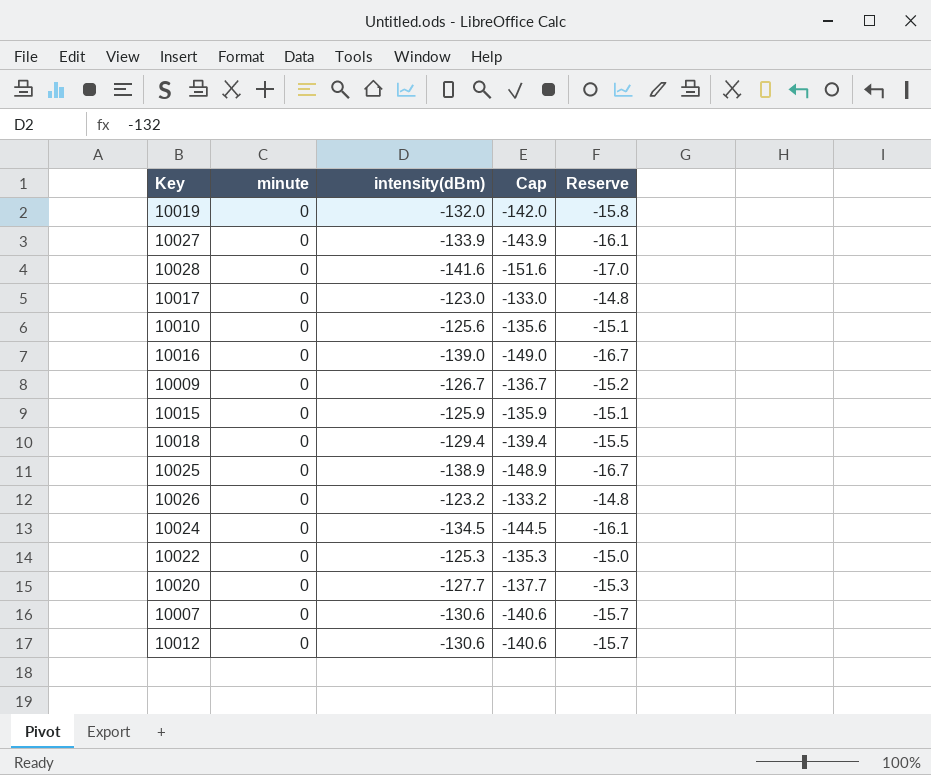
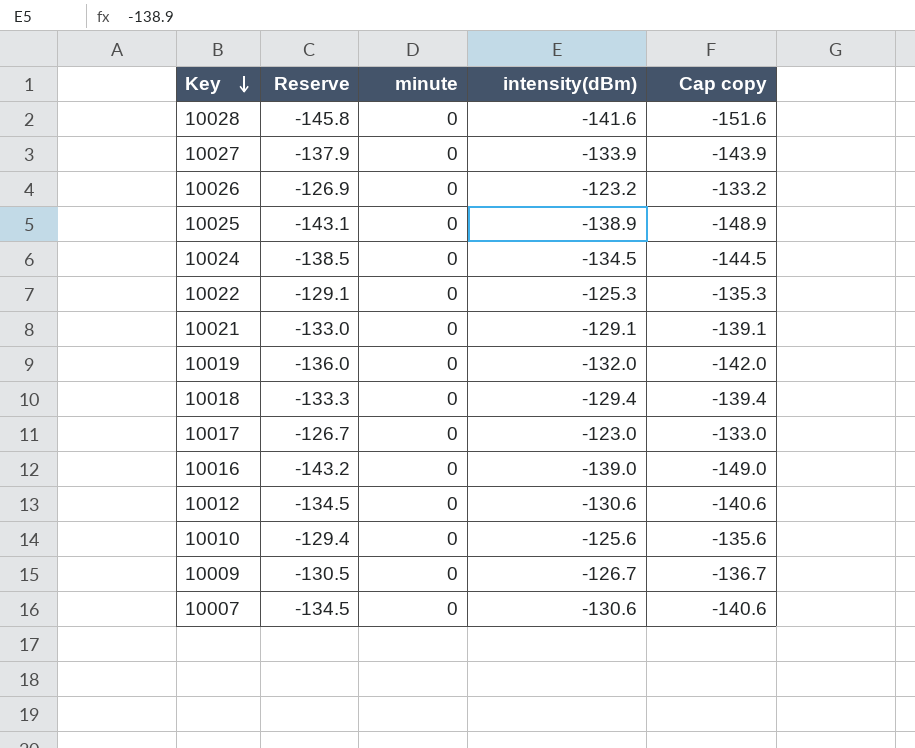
row order: none -> Key descending
column Reserve | formula: [intensity(dBm)] * 0.12 -> [intensity(dBm)] * 1.03
column Reserve | position: 5 -> 2
column name: Cap -> Cap copy
row 10015: 0 | -125.9 | -135.9 | -15.1 -> none
row 10020: 0 | -127.7 | -137.7 | -15.3 -> none
row 10021: none -> -133.0 | 0 | -129.1 | -139.1

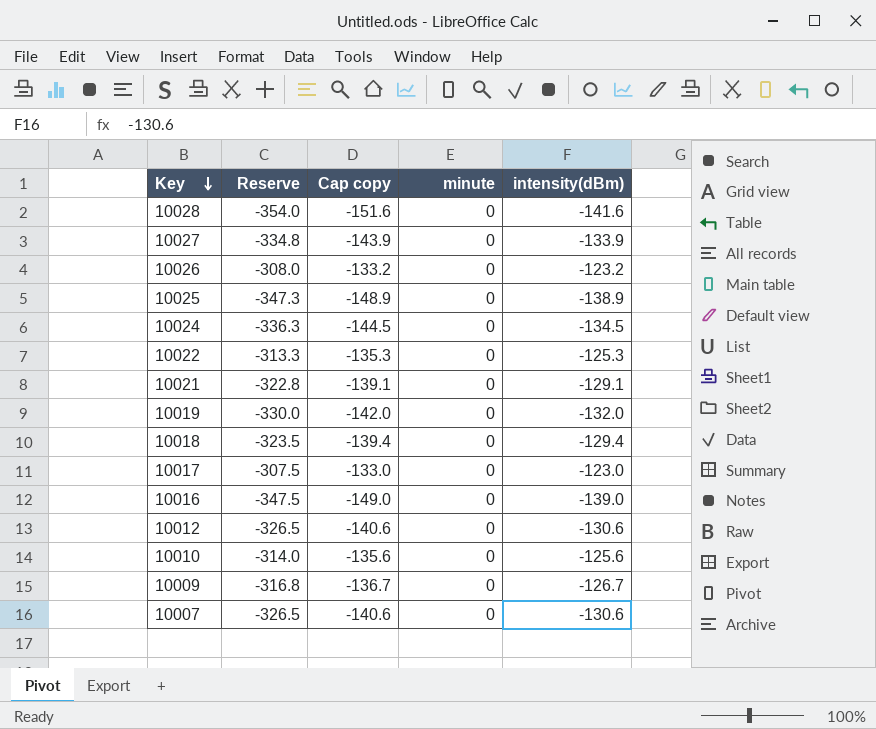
column Reserve | formula: [intensity(dBm)] * 1.03 -> [intensity(dBm)] * 2.5
column Cap copy | position: 5 -> 3

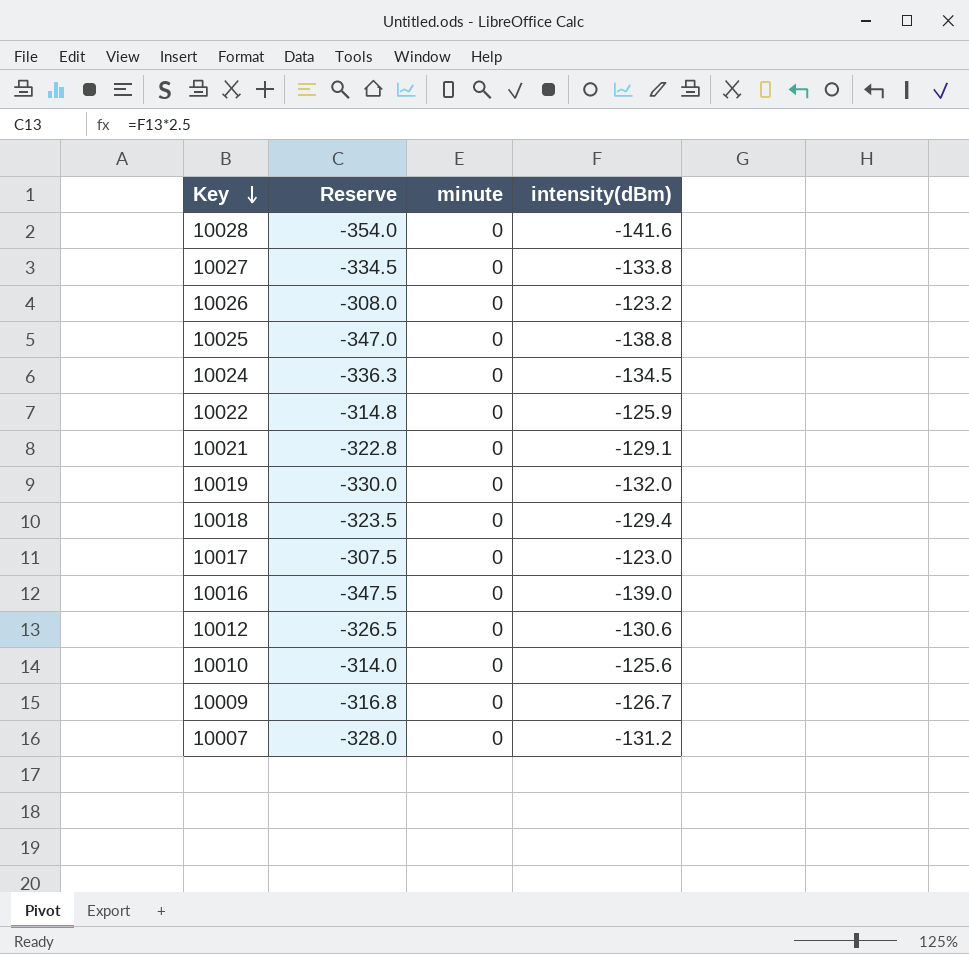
column Cap copy | formula: [intensity(dBm)] - 10 -> none
10027 | Reserve: -334.8 -> -334.5
10027 | intensity(dBm): -133.9 -> -133.8
10025 | Reserve: -347.3 -> -347.0
10025 | intensity(dBm): -138.9 -> -138.8
10022 | Reserve: -313.3 -> -314.8
10022 | intensity(dBm): -125.3 -> -125.9
10007 | Reserve: -326.5 -> -328.0
10007 | intensity(dBm): -130.6 -> -131.2

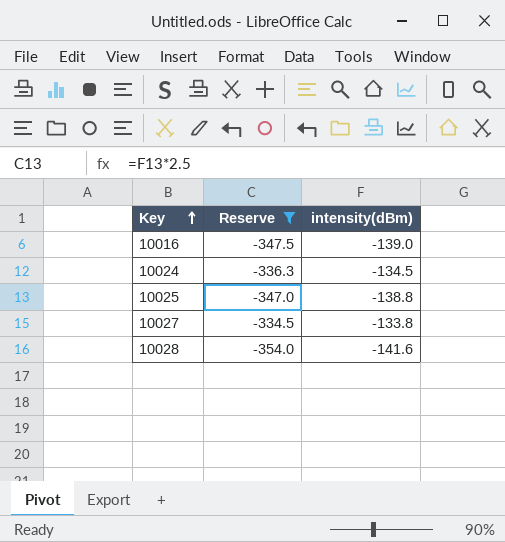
filter: none -> Reserve <= -334.5
row order: Key descending -> Key ascending
column minute | position: 3 -> none

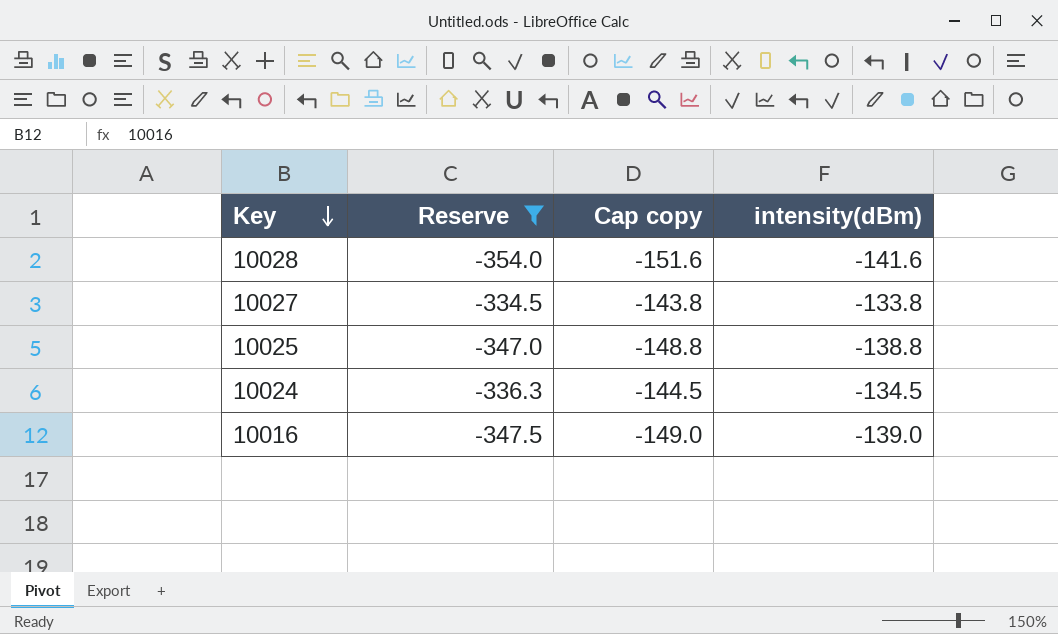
row order: Key ascending -> Key descending
column Cap copy | formula: none -> [intensity(dBm)] - 10

